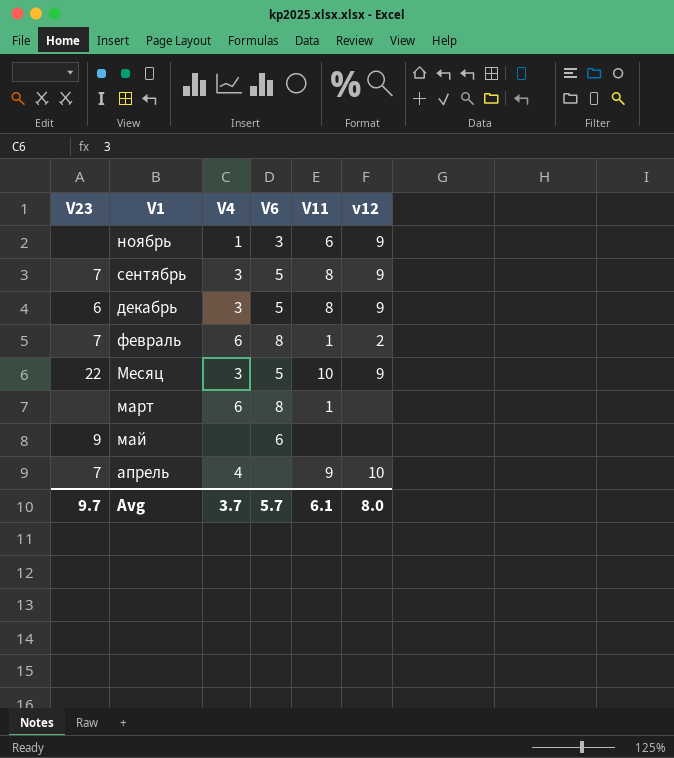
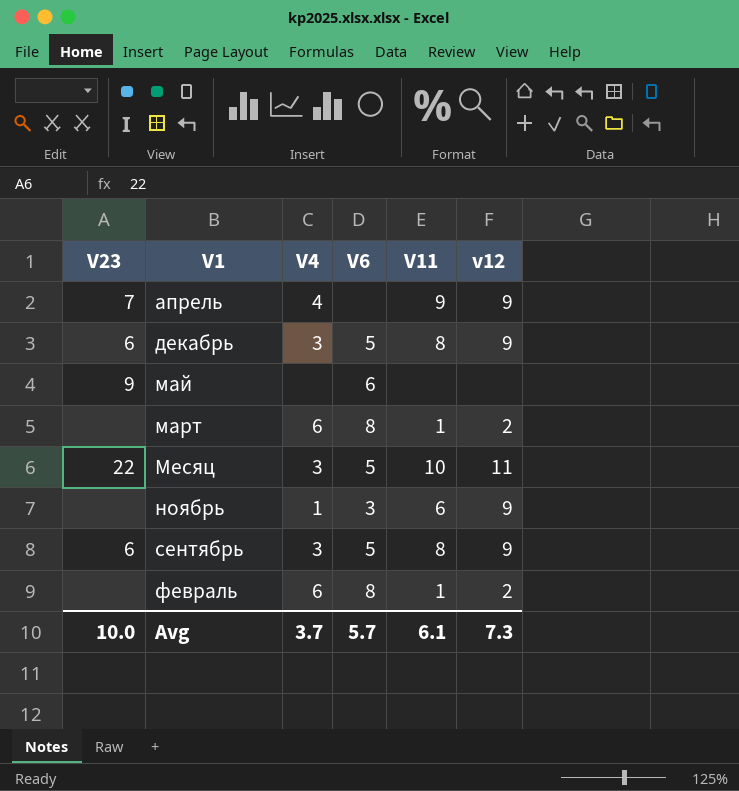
row order: none -> V1 ascending
апрель | v12: 10 -> 9
март | v12: none -> 2
Месяц | v12: 9 -> 11
сентябрь | V23: 7 -> 6
февраль | V23: 7 -> none
Avg | V23: 9.7 -> 10.0
Avg | v12: 8.0 -> 7.3

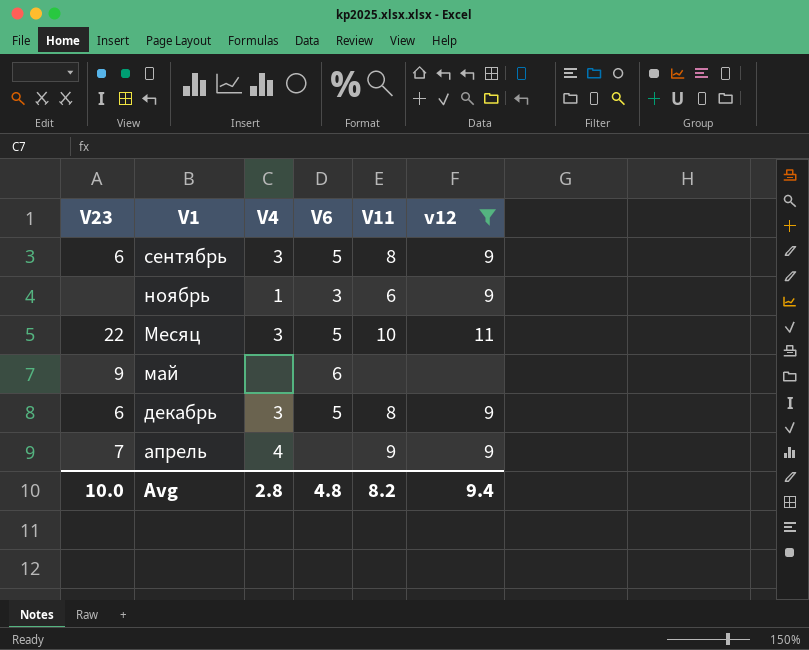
filter: none -> v12 != 2
row order: V1 ascending -> V1 descending
Avg | V4: 3.7 -> 2.8
Avg | V6: 5.7 -> 4.8
Avg | V11: 6.1 -> 8.2
Avg | v12: 7.3 -> 9.4

